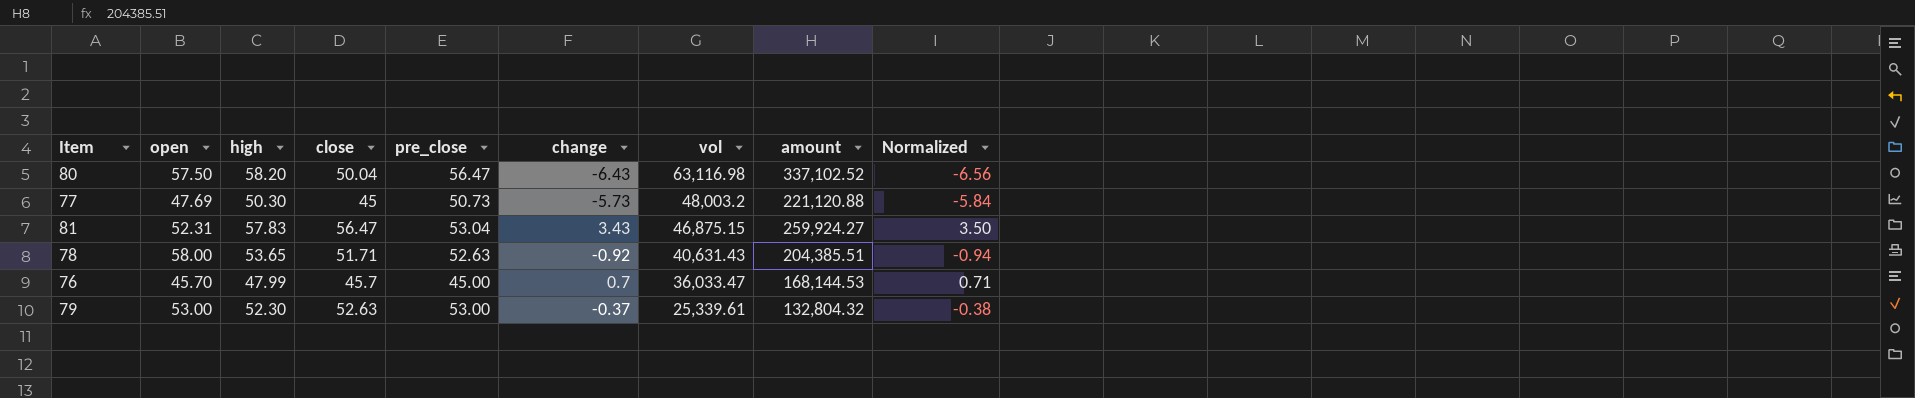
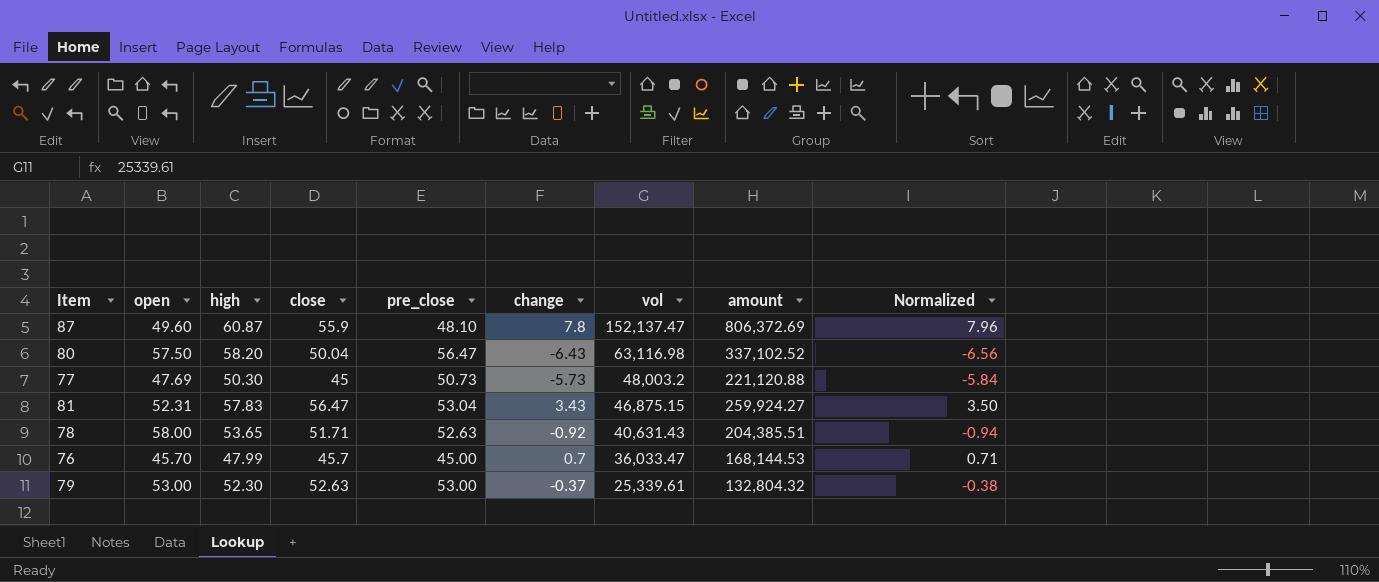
row 87: none -> 49.60 | 60.87 | 55.9 | 48.10 | 7.8 | 152,137.47 | 806,372.69 | 7.96

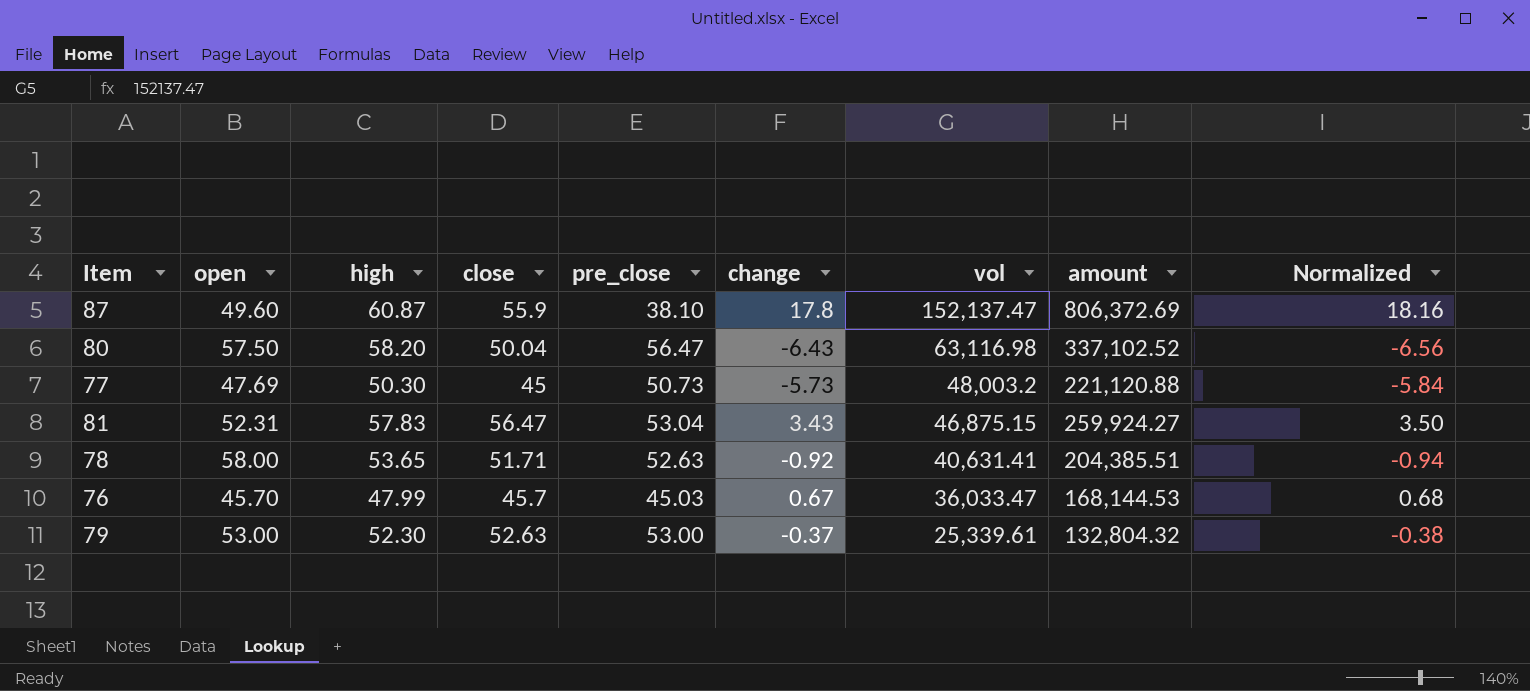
87 | pre_close: 48.10 -> 38.10
87 | change: 7.8 -> 17.8
87 | Normalized: 7.96 -> 18.16
78 | vol: 40,631.43 -> 40,631.41
76 | pre_close: 45.00 -> 45.03
76 | change: 0.7 -> 0.67
76 | Normalized: 0.71 -> 0.68

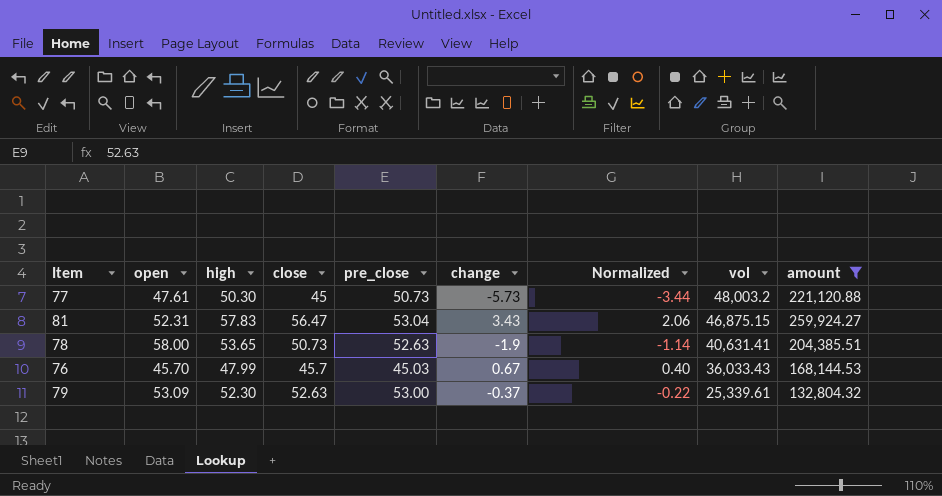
filter: none -> amount <= 259,924.27
column Normalized | formula: [change] * 1.02 -> [change] * 0.6
column Normalized | position: 9 -> 7
77 | open: 47.69 -> 47.61
78 | close: 51.71 -> 50.73
78 | change: -0.92 -> -1.9
76 | vol: 36,033.47 -> 36,033.43
79 | open: 53.00 -> 53.09

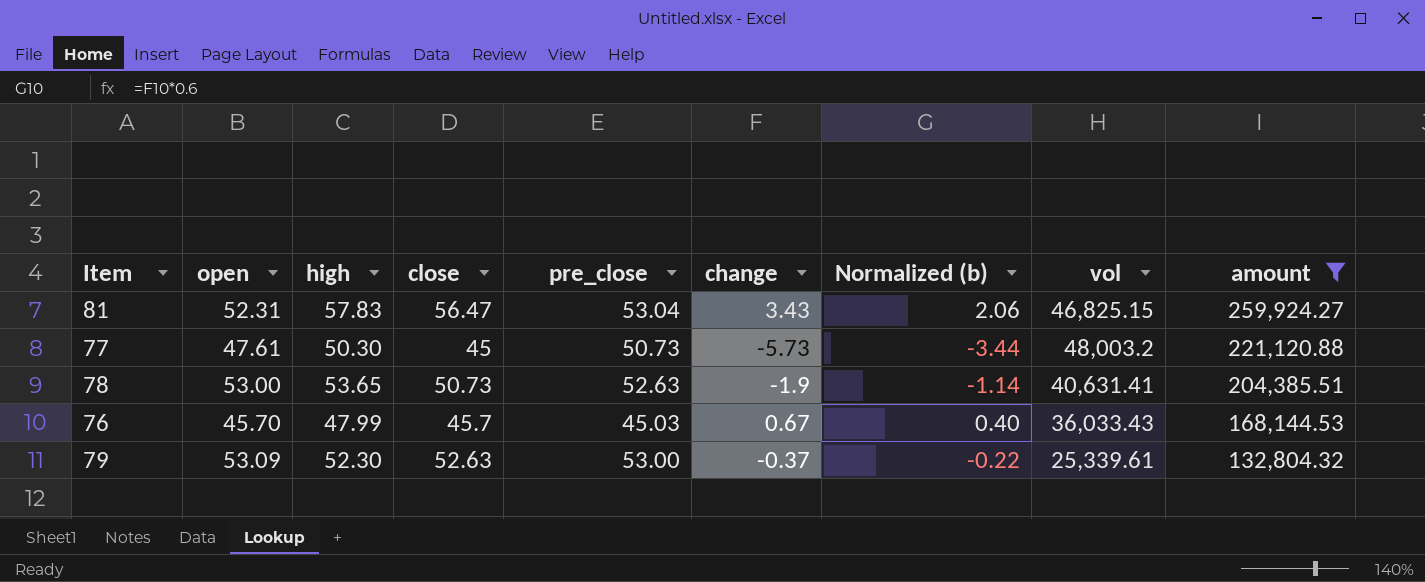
row order: vol descending -> amount descending
column name: Normalized -> Normalized (b)
81 | vol: 46,875.15 -> 46,825.15
78 | open: 58.00 -> 53.00

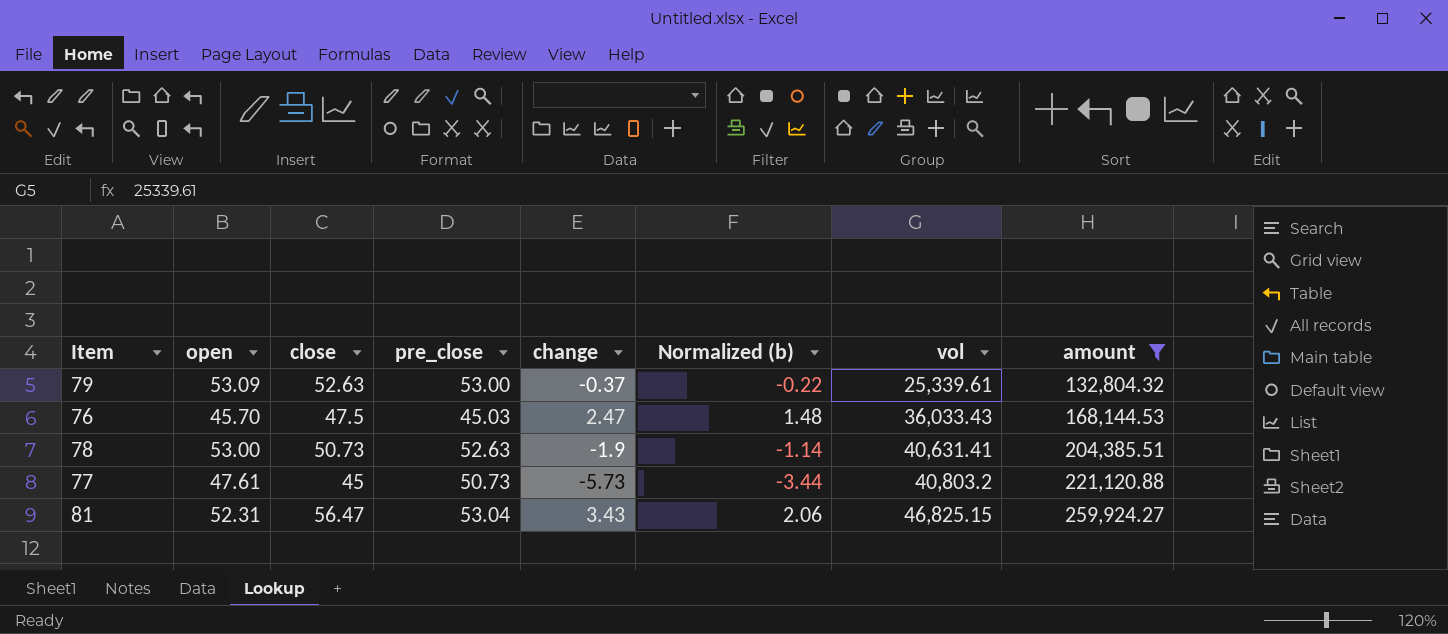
row order: amount descending -> vol ascending
column high | position: 3 -> none
76 | close: 45.7 -> 47.5
76 | change: 0.67 -> 2.47
76 | Normalized (b): 0.40 -> 1.48
77 | vol: 48,003.2 -> 40,803.2

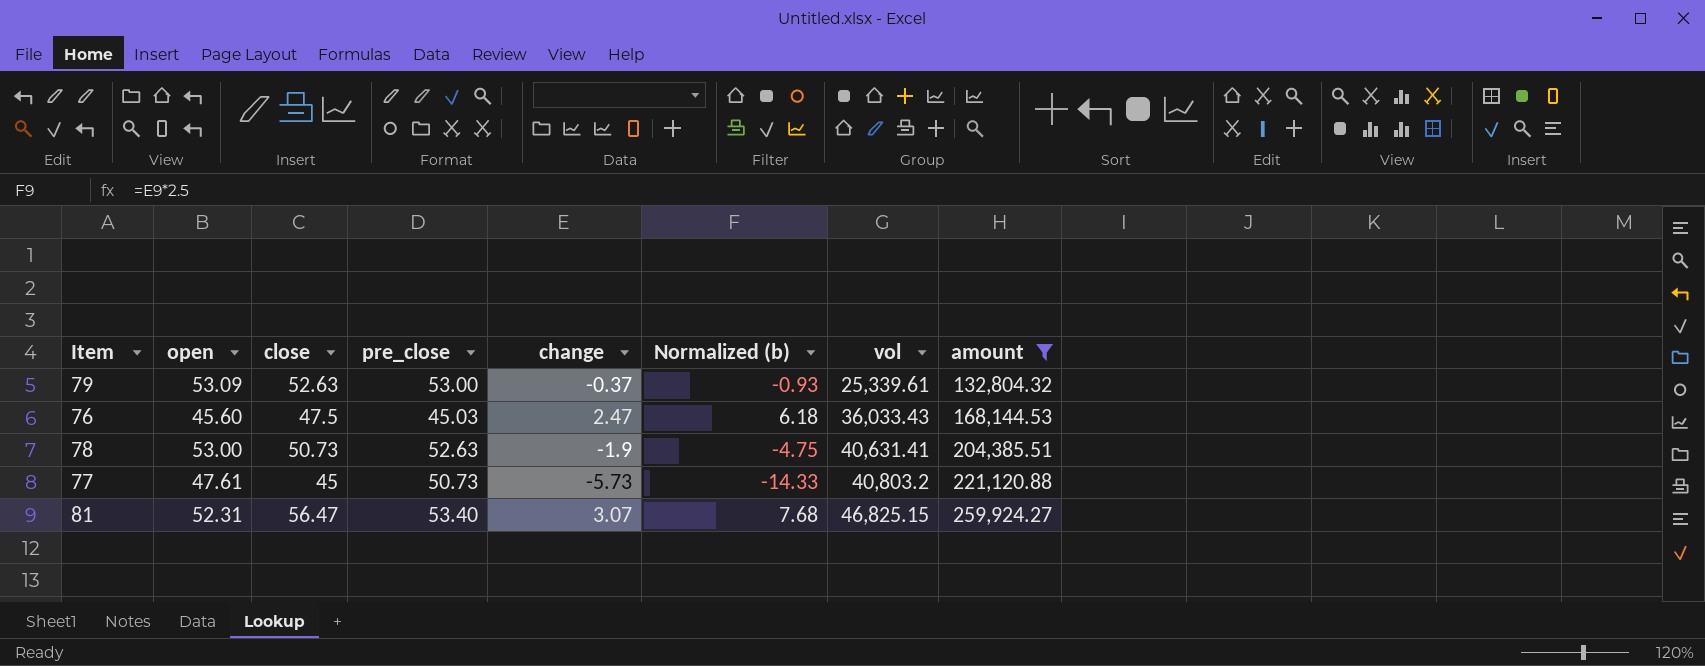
column Normalized (b) | formula: [change] * 0.6 -> [change] * 2.5
76 | open: 45.70 -> 45.60
81 | pre_close: 53.04 -> 53.40
81 | change: 3.43 -> 3.07

